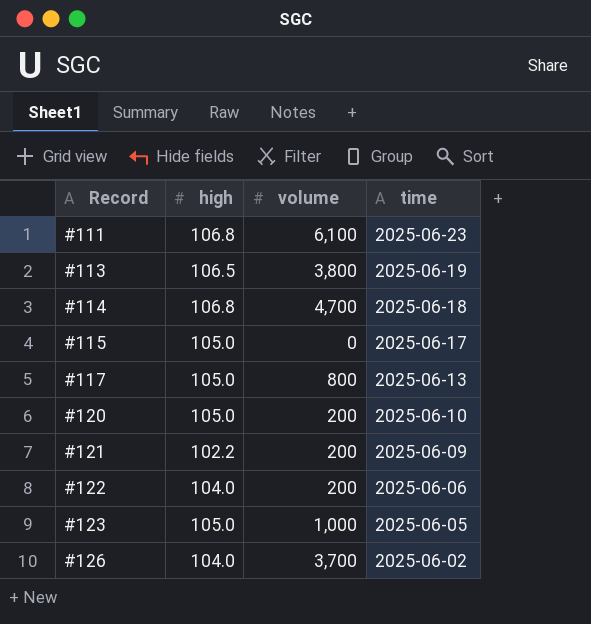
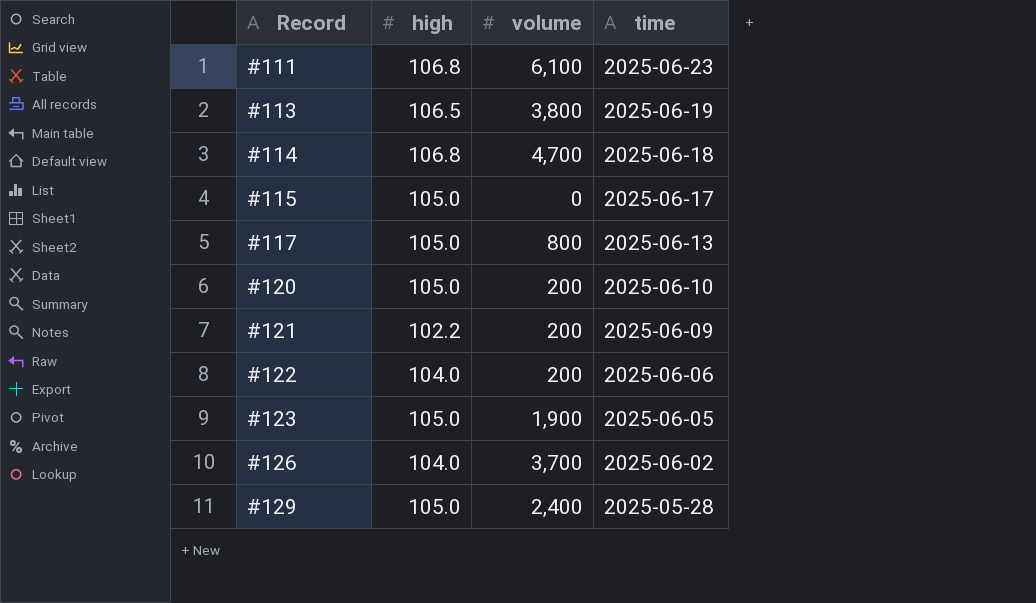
#123 | volume: 1,000 -> 1,900
row #129: none -> 105.0 | 2,400 | 2025-05-28

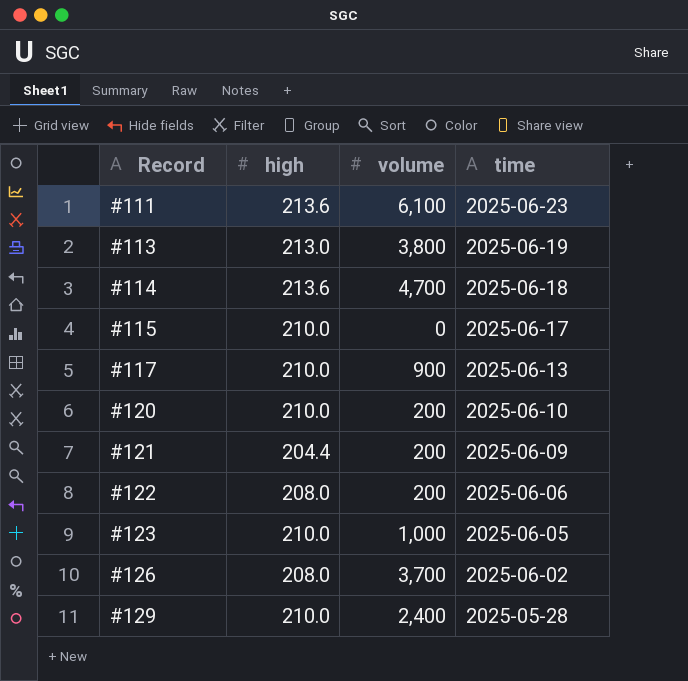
#111 | high: 106.8 -> 213.6
#113 | high: 106.5 -> 213.0
#114 | high: 106.8 -> 213.6
#115 | high: 105.0 -> 210.0
#117 | high: 105.0 -> 210.0
#117 | volume: 800 -> 900
#120 | high: 105.0 -> 210.0
#121 | high: 102.2 -> 204.4
#122 | high: 104.0 -> 208.0
#123 | high: 105.0 -> 210.0
#123 | volume: 1,900 -> 1,000
#126 | high: 104.0 -> 208.0
#129 | high: 105.0 -> 210.0

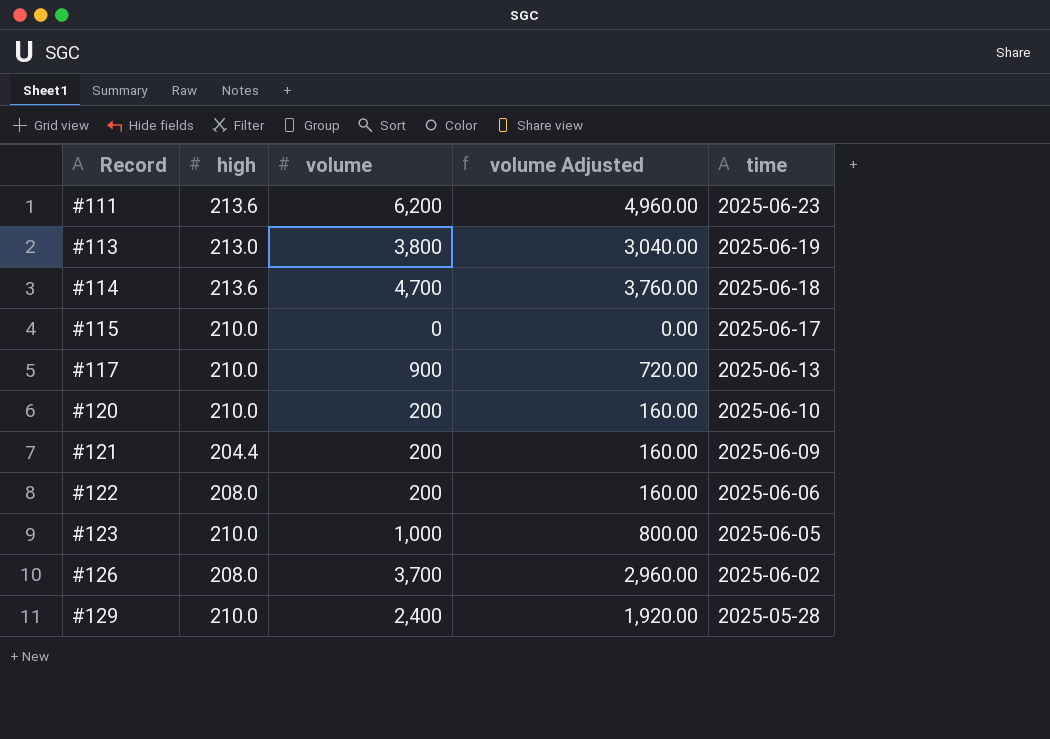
column volume Adjusted | formula: none -> [volume] * 0.8
#111 | volume: 6,100 -> 6,200

